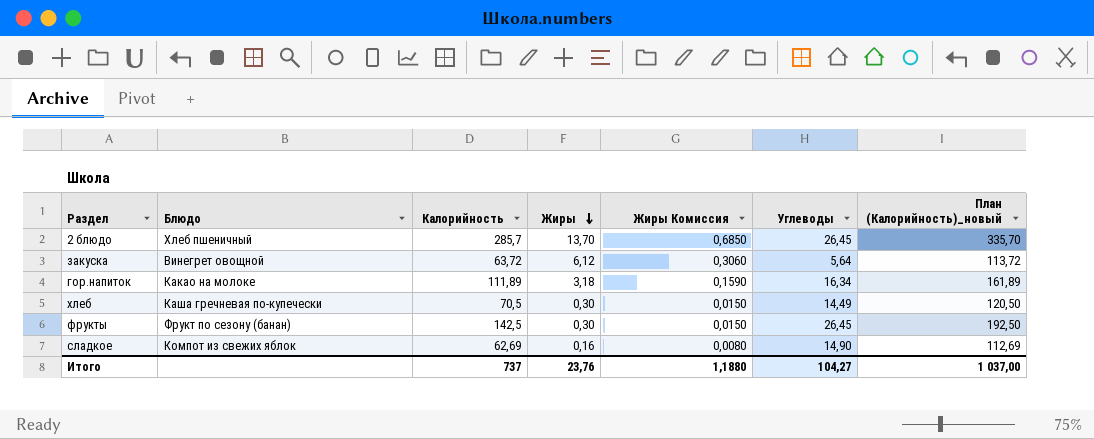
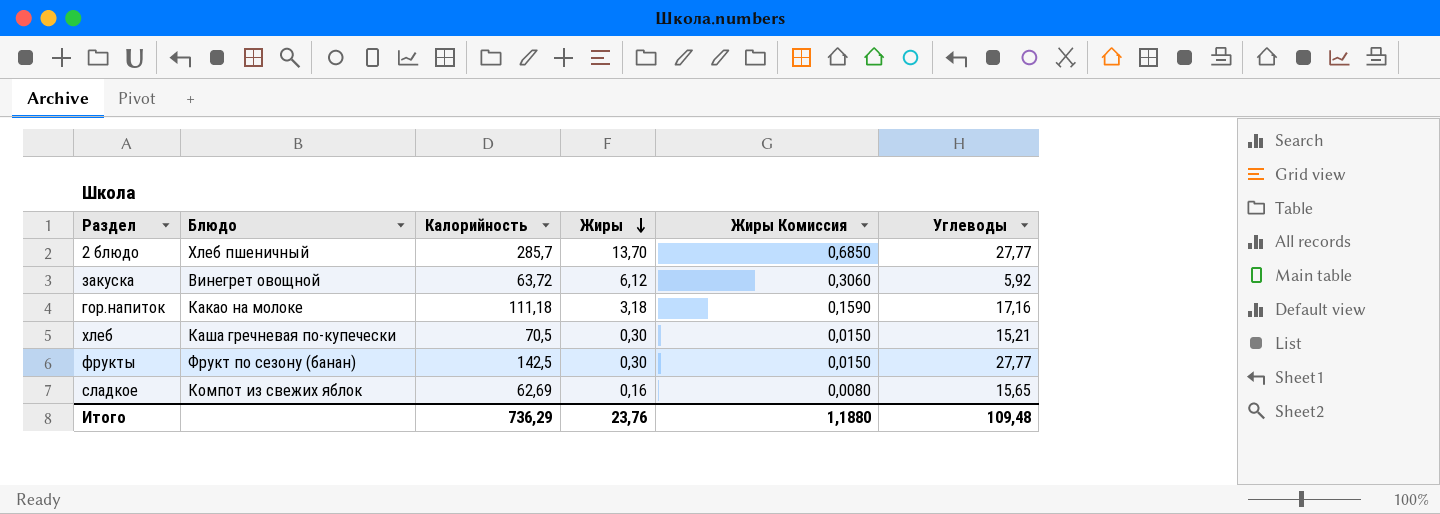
column План (Калорийность)_новый | formula: [Калорийность] + 50 -> none
2 блюдо | Углеводы: 26,45 -> 27,77
закуска | Углеводы: 5,64 -> 5,92
гор.напиток | Калорийность: 111,89 -> 111,18
гор.напиток | Углеводы: 16,34 -> 17,16
хлеб | Углеводы: 14,49 -> 15,21
фрукты | Углеводы: 26,45 -> 27,77
сладкое | Углеводы: 14,90 -> 15,65
Итого | Калорийность: 737 -> 736,29
Итого | Углеводы: 104,27 -> 109,48

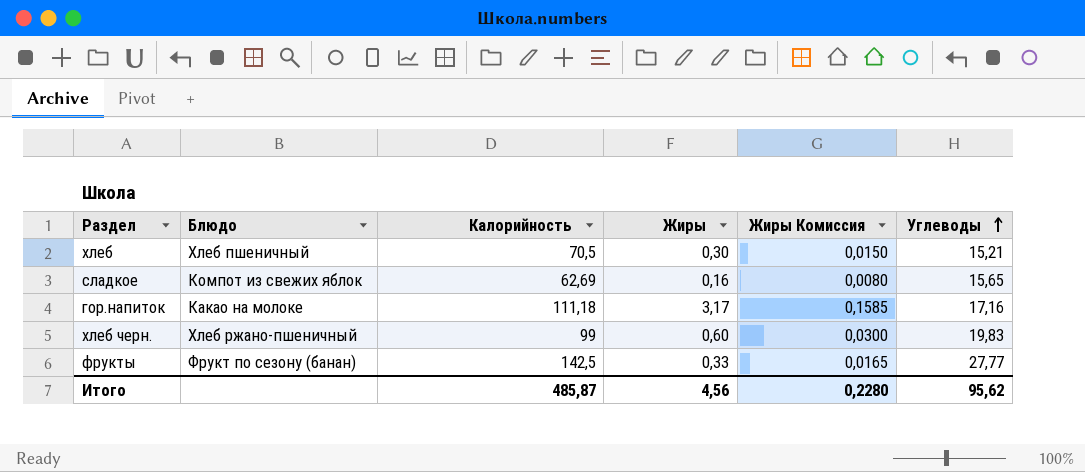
row order: Жиры descending -> Углеводы ascending
row 2 блюдо: Хлеб пшеничный | 285,7 | 13,70 | 0,6850 | 27,77 -> none
row закуска: Винегрет овощной | 63,72 | 6,12 | 0,3060 | 5,92 -> none
хлеб | Блюдо: Каша гречневая по-купечески -> Хлеб пшеничный
гор.напиток | Жиры: 3,18 -> 3,17
гор.напиток | Жиры Комиссия: 0,1590 -> 0,1585
row хлеб черн.: none -> Хлеб ржано-пшеничный | 99 | 0,60 | 0,0300 | 19,83
фрукты | Жиры: 0,30 -> 0,33
фрукты | Жиры Комиссия: 0,0150 -> 0,0165
Итого | Калорийность: 736,29 -> 485,87
Итого | Жиры: 23,76 -> 4,56
Итого | Жиры Комиссия: 1,1880 -> 0,2280
Итого | Углеводы: 109,48 -> 95,62

